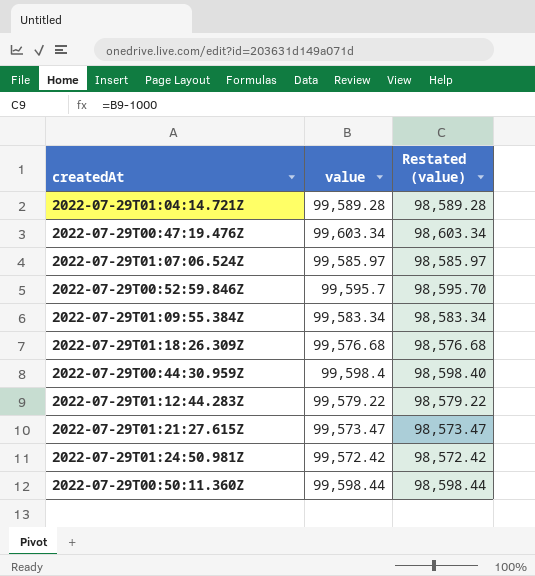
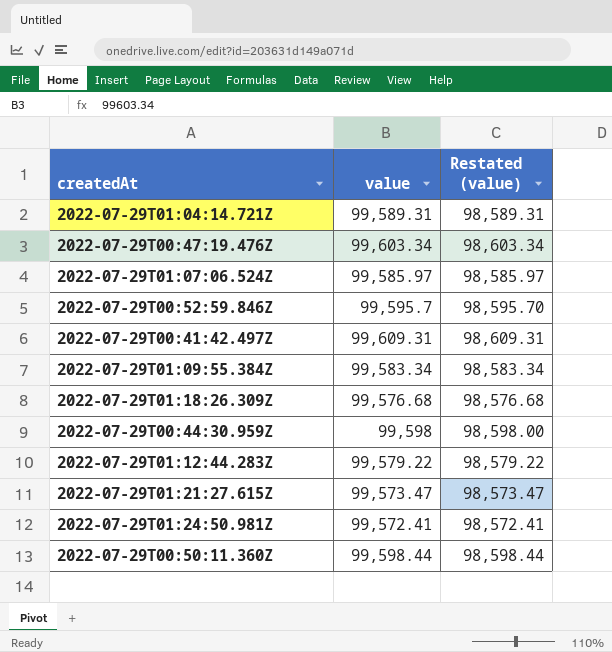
2022-07-29T01:04:14.721Z | value: 99,589.28 -> 99,589.31
2022-07-29T01:04:14.721Z | Restated (value): 98,589.28 -> 98,589.31
row 2022-07-29T00:41:42.497Z: none -> 99,609.31 | 98,609.31
2022-07-29T00:44:30.959Z | value: 99,598.4 -> 99,598
2022-07-29T00:44:30.959Z | Restated (value): 98,598.40 -> 98,598.00
2022-07-29T01:24:50.981Z | value: 99,572.42 -> 99,572.41
2022-07-29T01:24:50.981Z | Restated (value): 98,572.42 -> 98,572.41

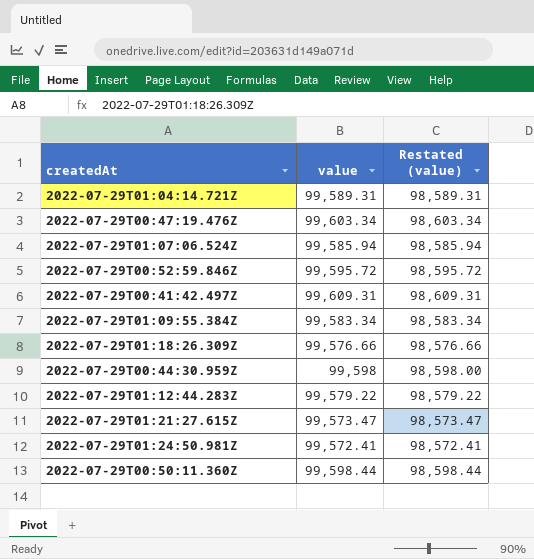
2022-07-29T01:07:06.524Z | value: 99,585.97 -> 99,585.94
2022-07-29T01:07:06.524Z | Restated (value): 98,585.97 -> 98,585.94
2022-07-29T00:52:59.846Z | value: 99,595.7 -> 99,595.72
2022-07-29T00:52:59.846Z | Restated (value): 98,595.70 -> 98,595.72
2022-07-29T01:18:26.309Z | value: 99,576.68 -> 99,576.66
2022-07-29T01:18:26.309Z | Restated (value): 98,576.68 -> 98,576.66

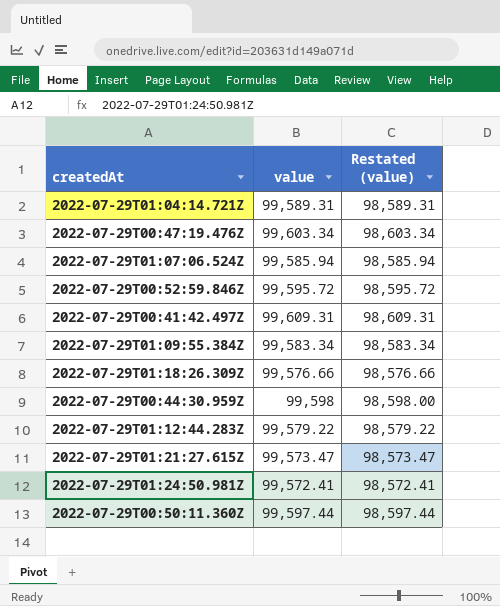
2022-07-29T00:50:11.360Z | value: 99,598.44 -> 99,597.44
2022-07-29T00:50:11.360Z | Restated (value): 98,598.44 -> 98,597.44

